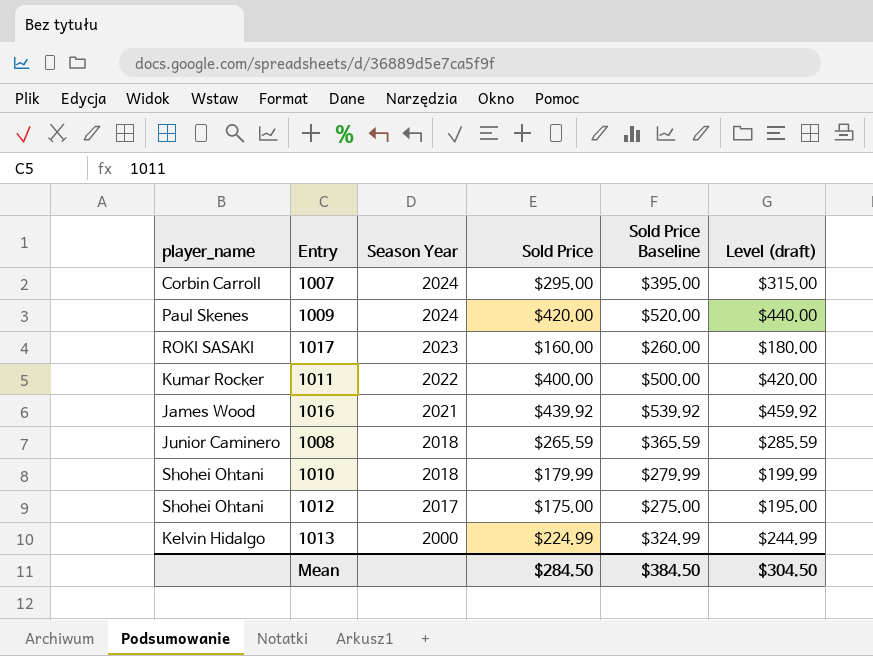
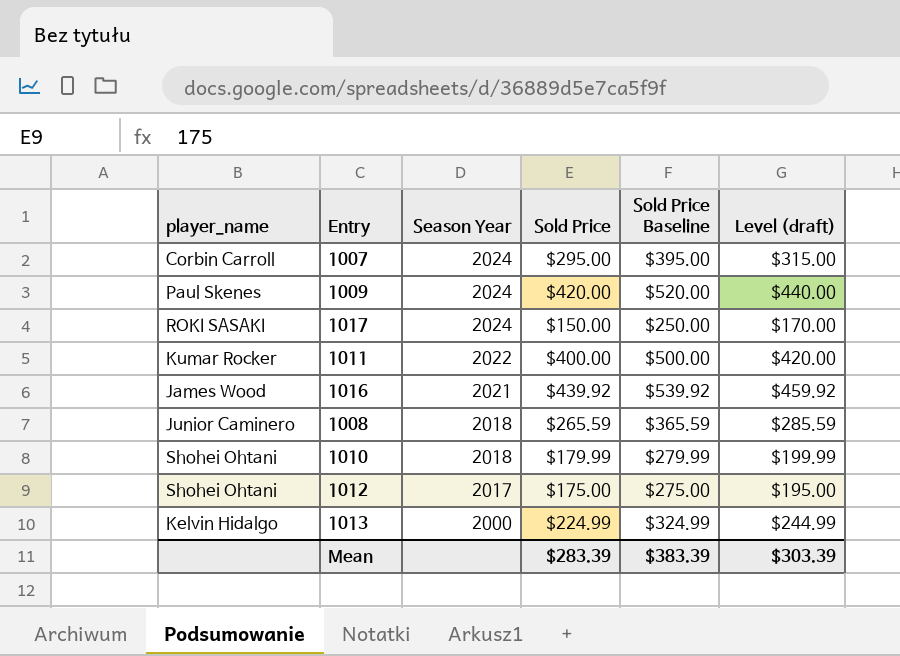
1017 | Season Year: 2023 -> 2024
1017 | Sold Price: $160.00 -> $150.00
1017 | Sold Price Baseline: $260.00 -> $250.00
1017 | Level (draft): $180.00 -> $170.00
Mean | Sold Price: $284.50 -> $283.39
Mean | Sold Price Baseline: $384.50 -> $383.39
Mean | Level (draft): $304.50 -> $303.39

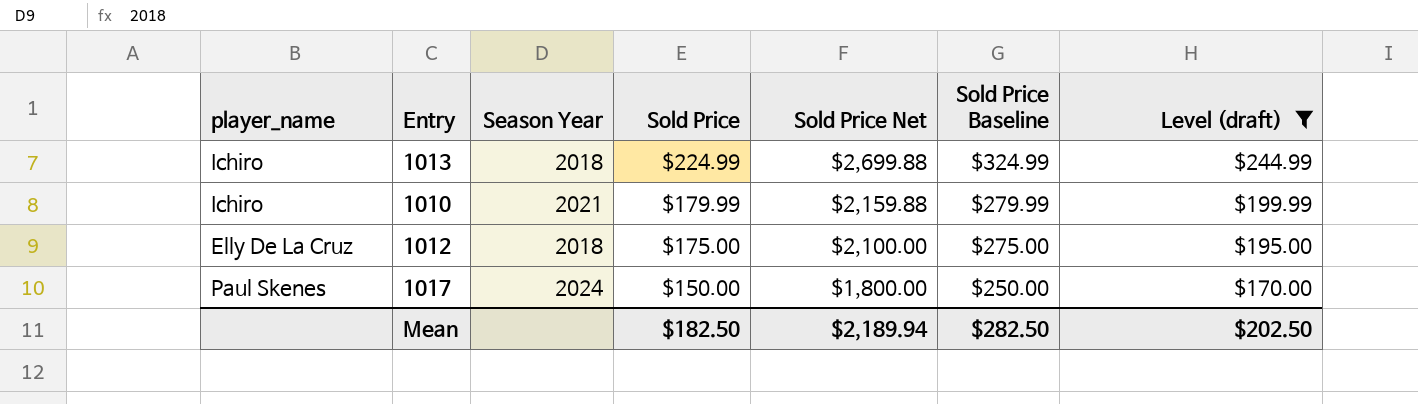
filter: none -> Level (draft) <= $244.99
row order: Season Year descending -> Sold Price descending
column Sold Price Net | formula: none -> [Sold Price] * 12
1013 | player_name: Kelvin Hidalgo -> Ichiro
1013 | Season Year: 2000 -> 2018
1010 | player_name: Shohei Ohtani -> Ichiro
1010 | Season Year: 2018 -> 2021
1012 | player_name: Shohei Ohtani -> Elly De La Cruz
1012 | Season Year: 2017 -> 2018
1017 | player_name: ROKI SASAKI -> Paul Skenes
Mean | Sold Price: $283.39 -> $182.50
Mean | Sold Price Baseline: $383.39 -> $282.50
Mean | Level (draft): $303.39 -> $202.50

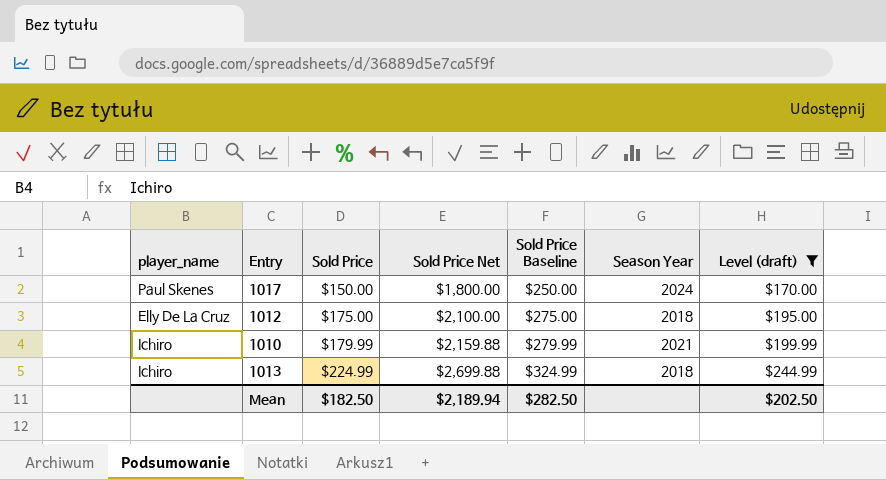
row order: Sold Price descending -> Sold Price ascending
column Season Year | position: 3 -> 6

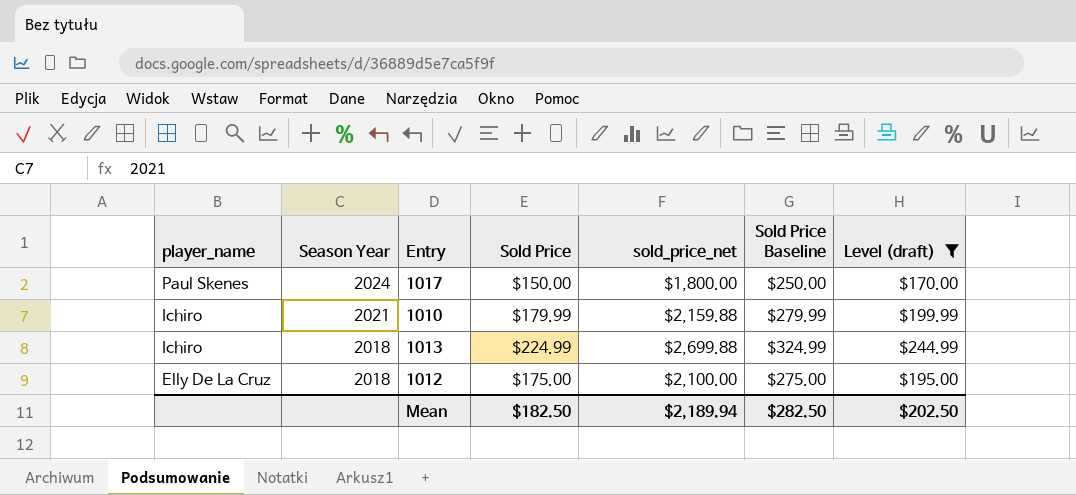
row order: Sold Price ascending -> player_name descending
column Season Year | position: 6 -> 2
column name: Sold Price Net -> sold_price_net

